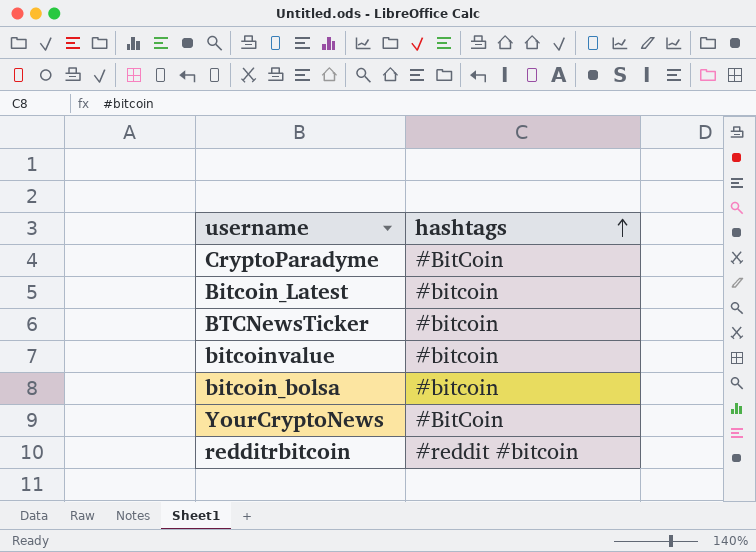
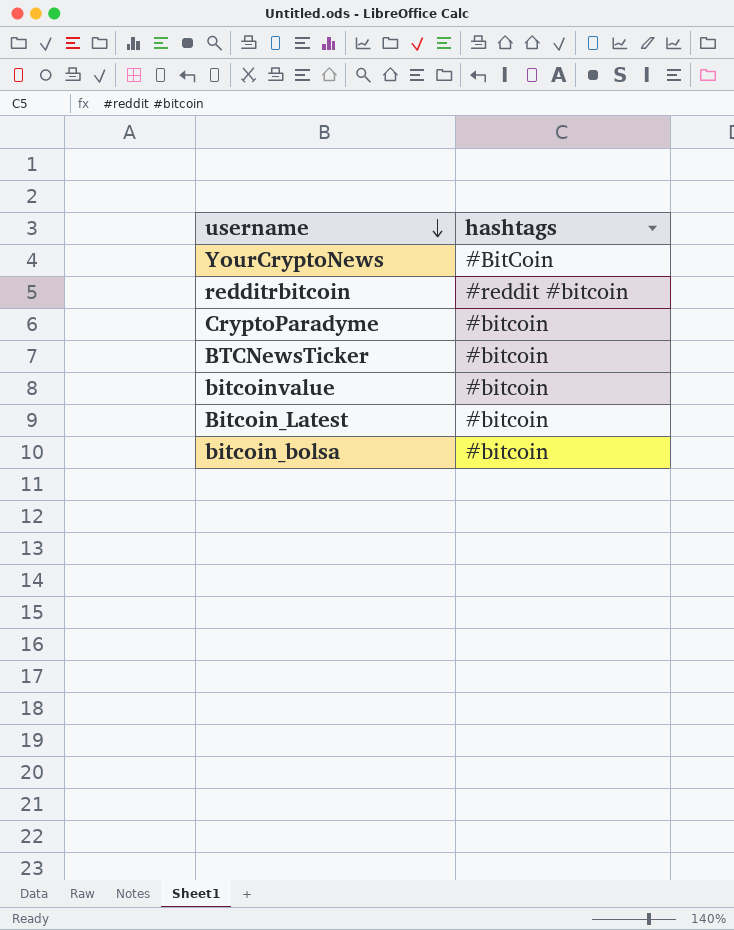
row order: hashtags ascending -> username descending
CryptoParadyme | hashtags: #BitCoin -> #bitcoin

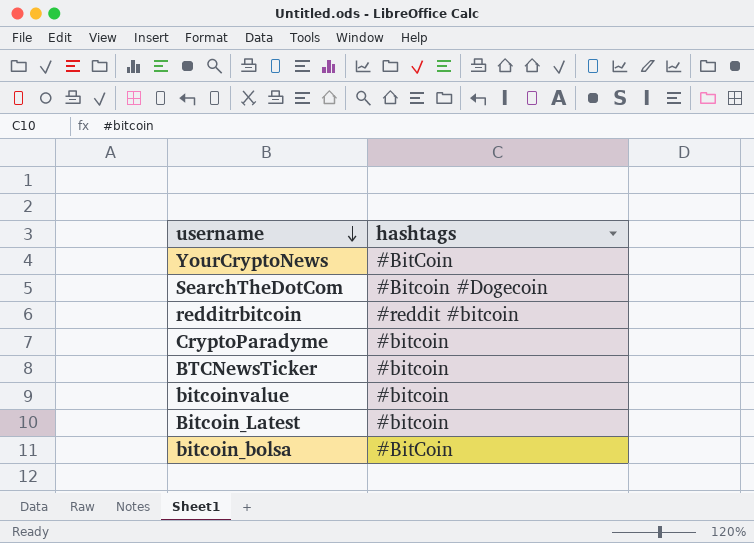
row SearchTheDotCom: none -> #Bitcoin #Dogecoin
bitcoin_bolsa | hashtags: #bitcoin -> #BitCoin

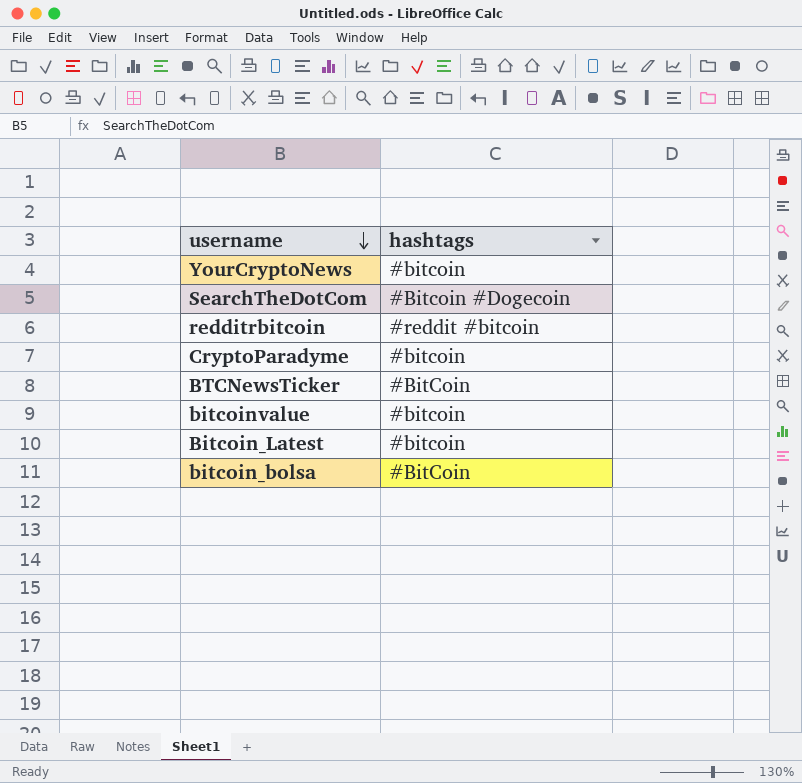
YourCryptoNews | hashtags: #BitCoin -> #bitcoin
BTCNewsTicker | hashtags: #bitcoin -> #BitCoin

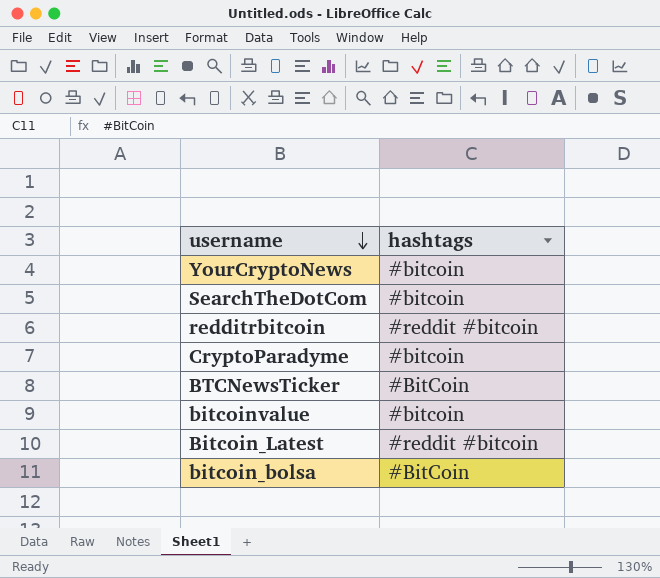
SearchTheDotCom | hashtags: #Bitcoin #Dogecoin -> #bitcoin
Bitcoin_Latest | hashtags: #bitcoin -> #reddit #bitcoin

